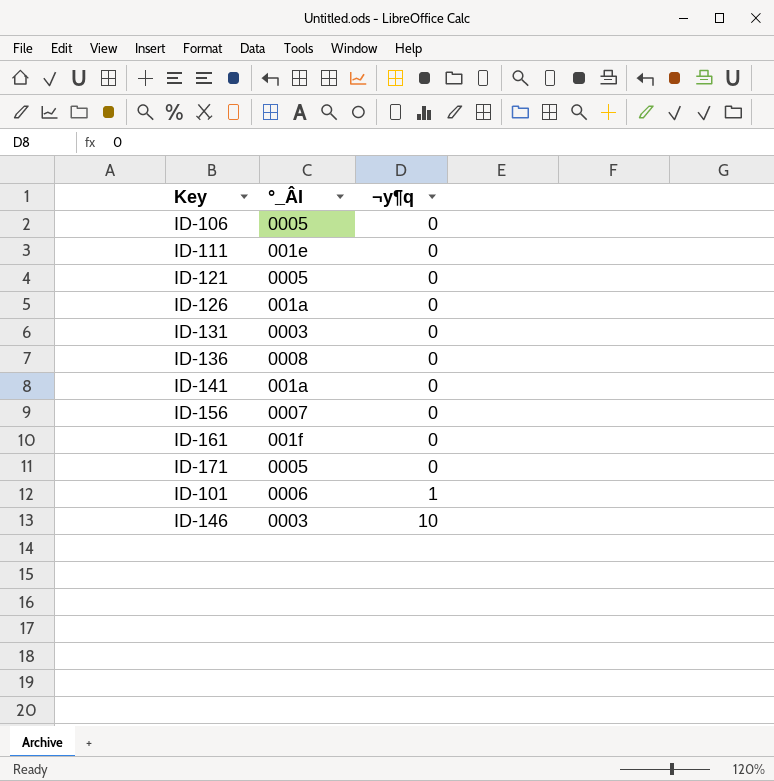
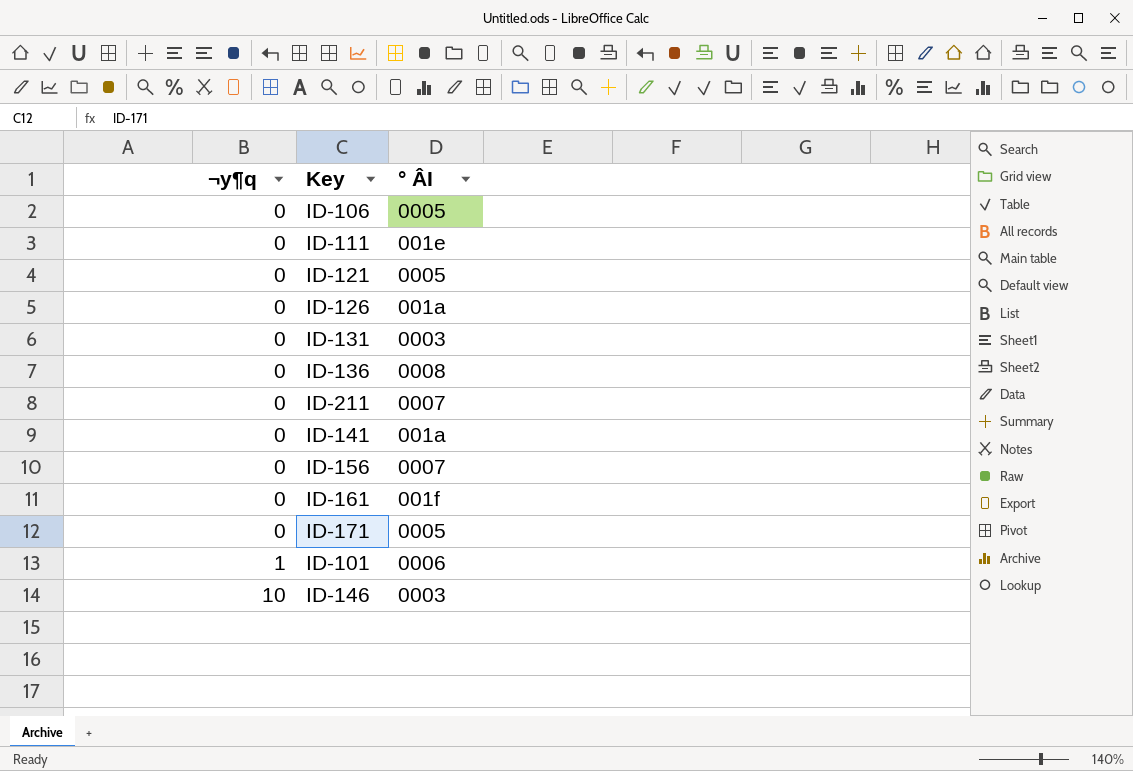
column ¬y¶q | position: 3 -> 1
column name: °_ÂI -> ° ÂI
row ID-211: none -> 0 | 0007

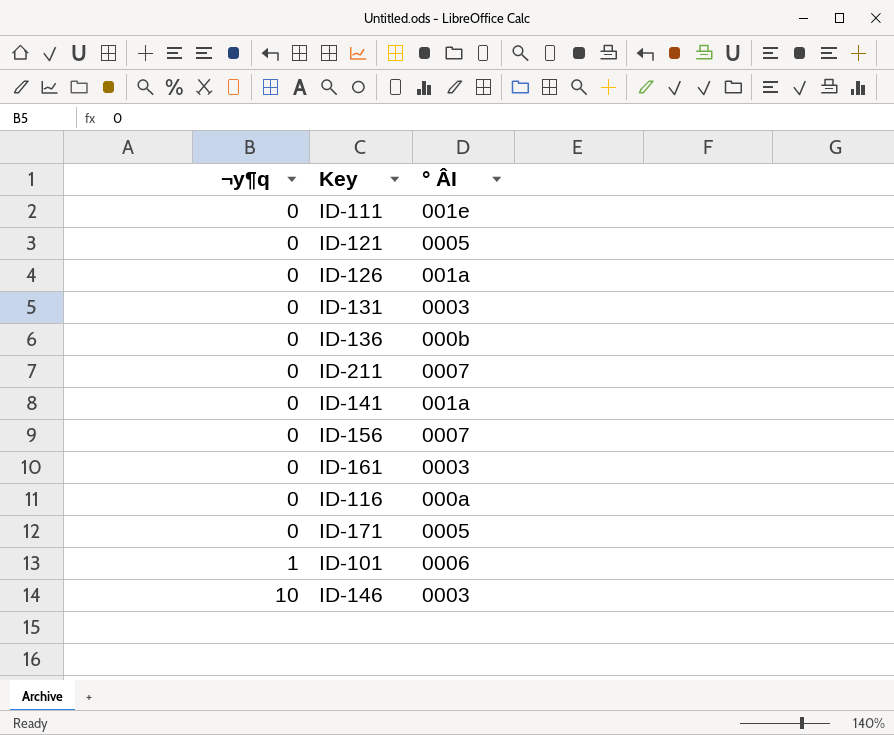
row ID-106: 0 | 0005 -> none
ID-136 | ° ÂI: 0008 -> 000b
ID-161 | ° ÂI: 001f -> 0003
row ID-116: none -> 0 | 000a

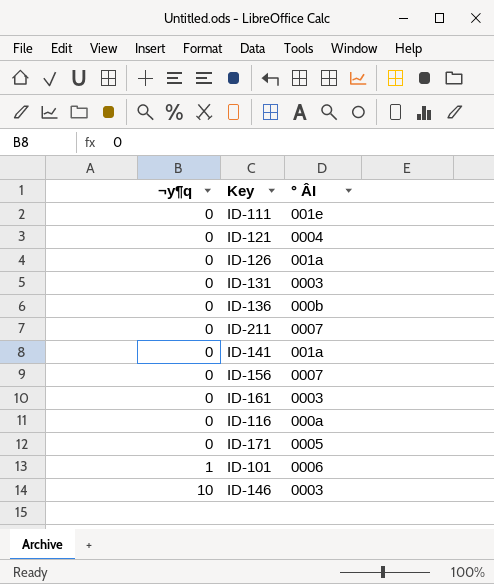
ID-121 | ° ÂI: 0005 -> 0004

